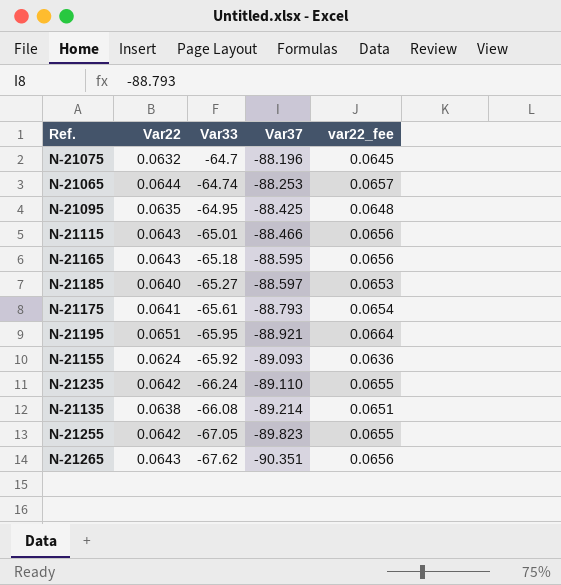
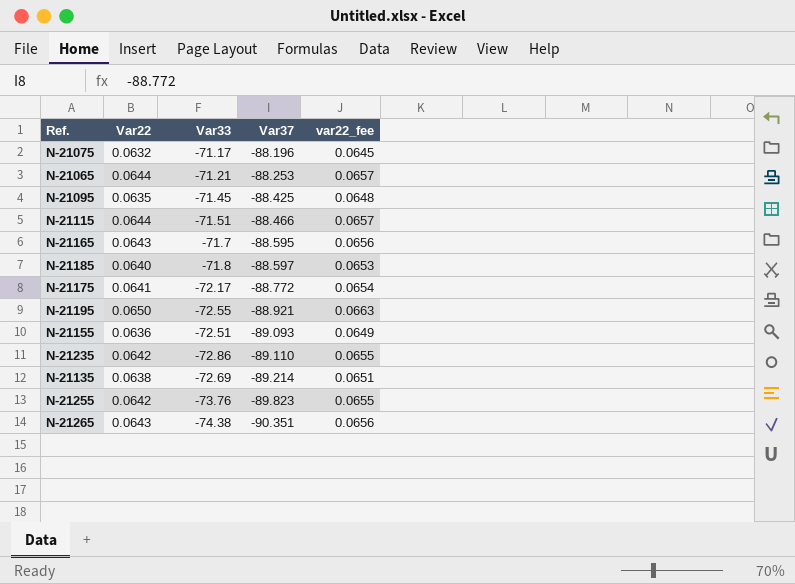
N-21075 | Var33: -64.7 -> -71.17
N-21065 | Var33: -64.74 -> -71.21
N-21095 | Var33: -64.95 -> -71.45
N-21115 | Var22: 0.0643 -> 0.0644
N-21115 | Var33: -65.01 -> -71.51
N-21115 | var22_fee: 0.0656 -> 0.0657
N-21165 | Var33: -65.18 -> -71.7
N-21185 | Var33: -65.27 -> -71.8
N-21175 | Var33: -65.61 -> -72.17
N-21175 | Var37: -88.793 -> -88.772
N-21195 | Var22: 0.0651 -> 0.0650
N-21195 | Var33: -65.95 -> -72.55
N-21195 | var22_fee: 0.0664 -> 0.0663
N-21155 | Var22: 0.0624 -> 0.0636
N-21155 | Var33: -65.92 -> -72.51
N-21155 | var22_fee: 0.0636 -> 0.0649
N-21235 | Var33: -66.24 -> -72.86
N-21135 | Var33: -66.08 -> -72.69
N-21255 | Var33: -67.05 -> -73.76
N-21265 | Var33: -67.62 -> -74.38

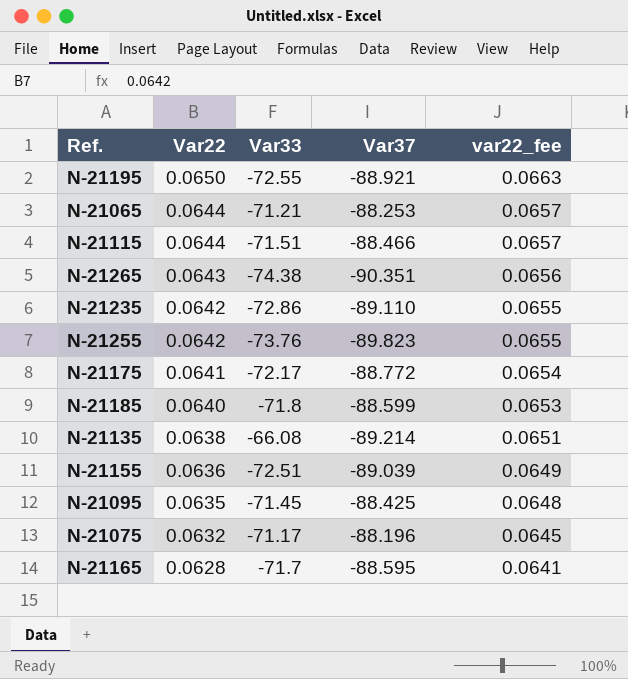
row order: Var37 descending -> Var22 descending
N-21185 | Var37: -88.597 -> -88.599
N-21135 | Var33: -72.69 -> -66.08
N-21155 | Var37: -89.093 -> -89.039
N-21165 | Var22: 0.0643 -> 0.0628
N-21165 | var22_fee: 0.0656 -> 0.0641

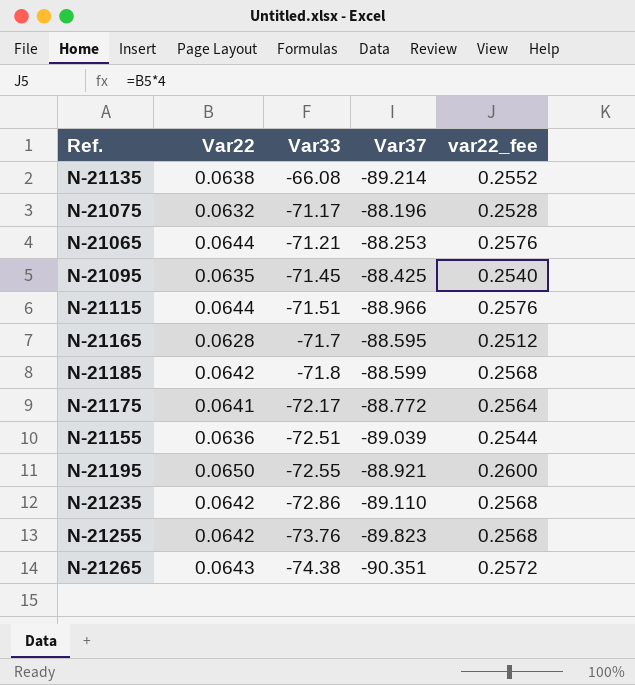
row order: Var22 descending -> Var33 descending
column var22_fee | formula: [Var22] * 1.02 -> [Var22] * 4
N-21115 | Var37: -88.466 -> -88.966
N-21185 | Var22: 0.0640 -> 0.0642

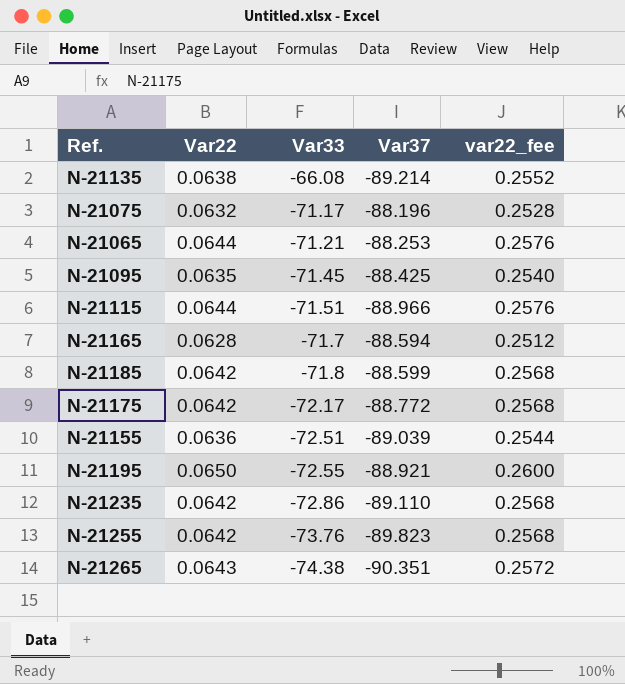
N-21165 | Var37: -88.595 -> -88.594
N-21175 | Var22: 0.0641 -> 0.0642
N-21175 | var22_fee: 0.2564 -> 0.2568

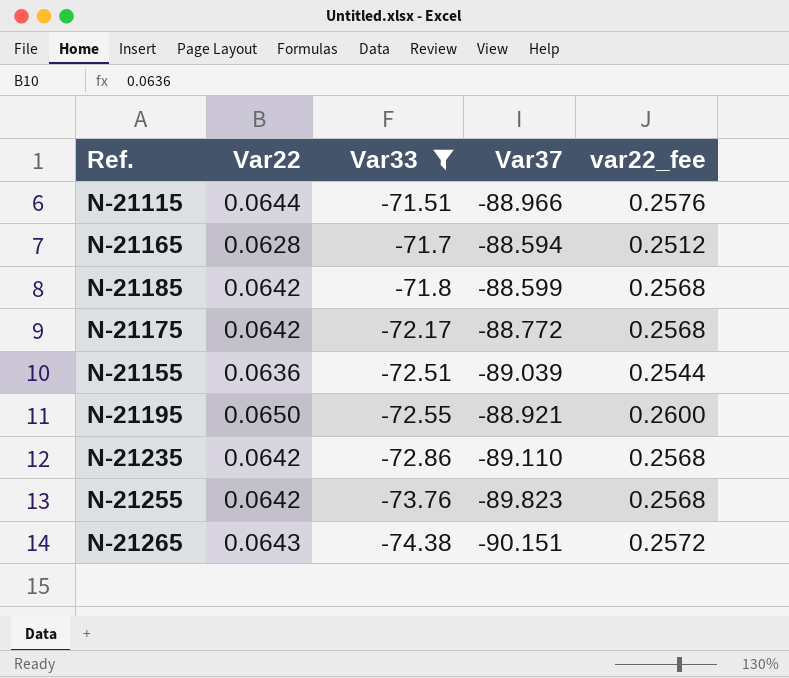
filter: none -> Var33 <= -71.51
N-21265 | Var37: -90.351 -> -90.151

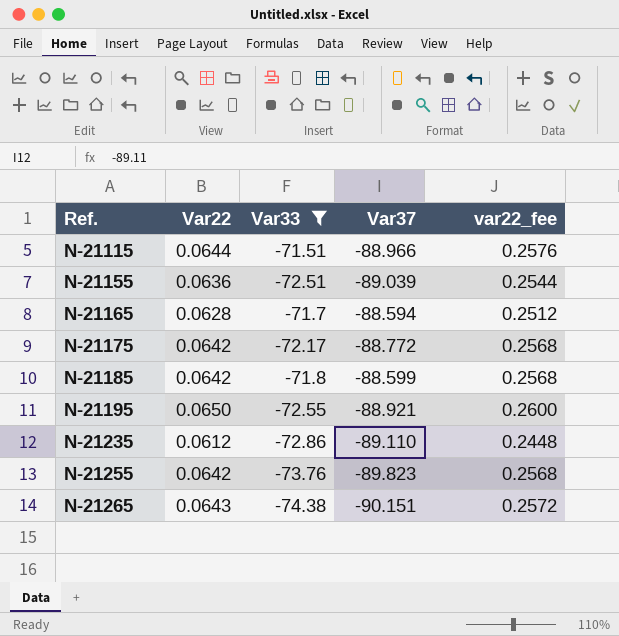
row order: Var33 descending -> Ref. ascending
N-21235 | Var22: 0.0642 -> 0.0612
N-21235 | var22_fee: 0.2568 -> 0.2448

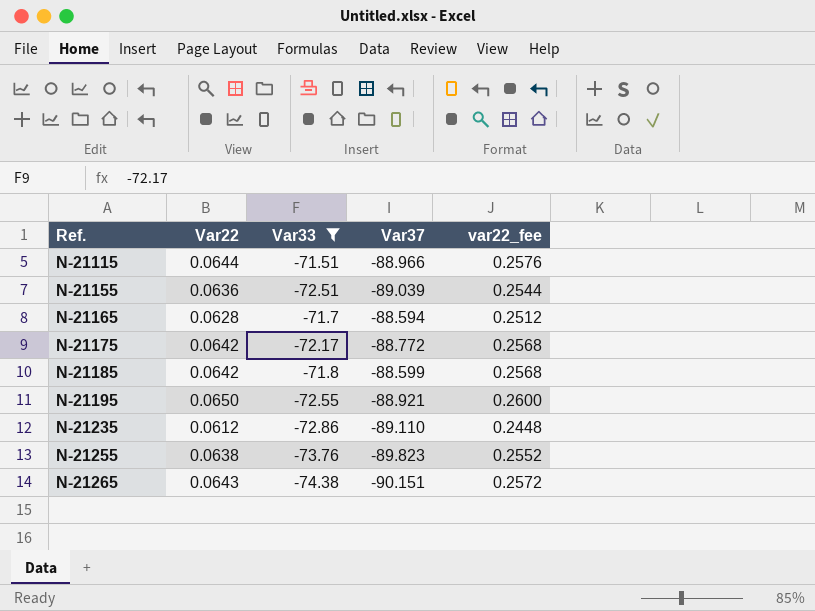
N-21255 | Var22: 0.0642 -> 0.0638
N-21255 | var22_fee: 0.2568 -> 0.2552

